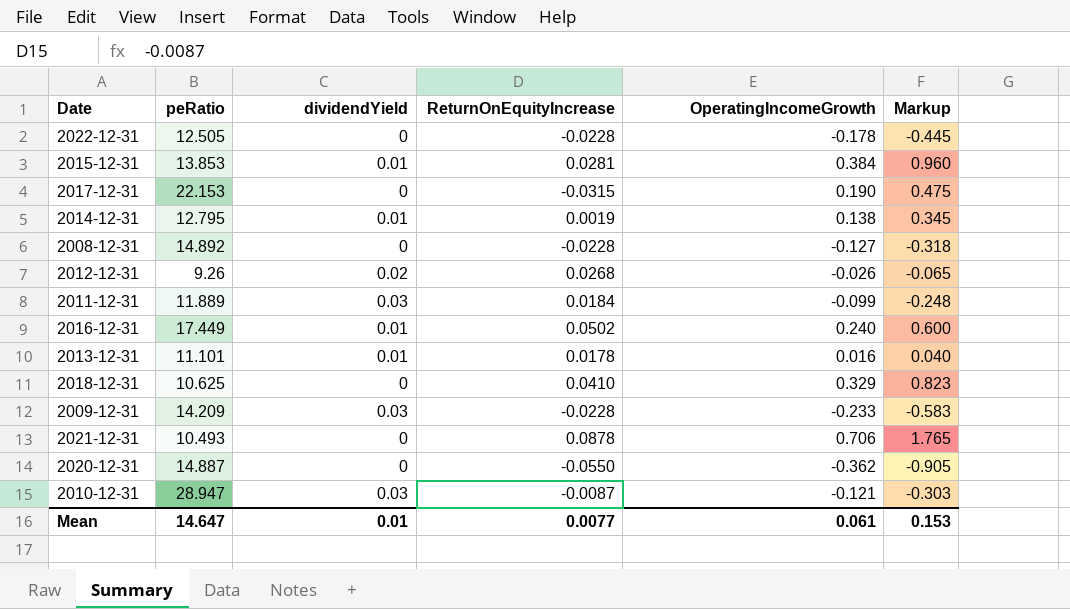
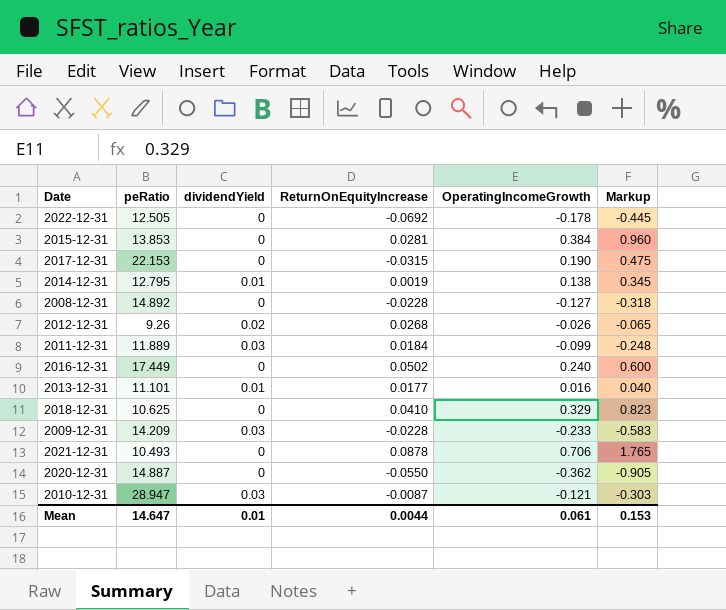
2022-12-31 | ReturnOnEquityIncrease: -0.0228 -> -0.0692
2015-12-31 | dividendYield: 0.01 -> 0
2016-12-31 | dividendYield: 0.01 -> 0
2013-12-31 | ReturnOnEquityIncrease: 0.0178 -> 0.0177
Mean | ReturnOnEquityIncrease: 0.0077 -> 0.0044

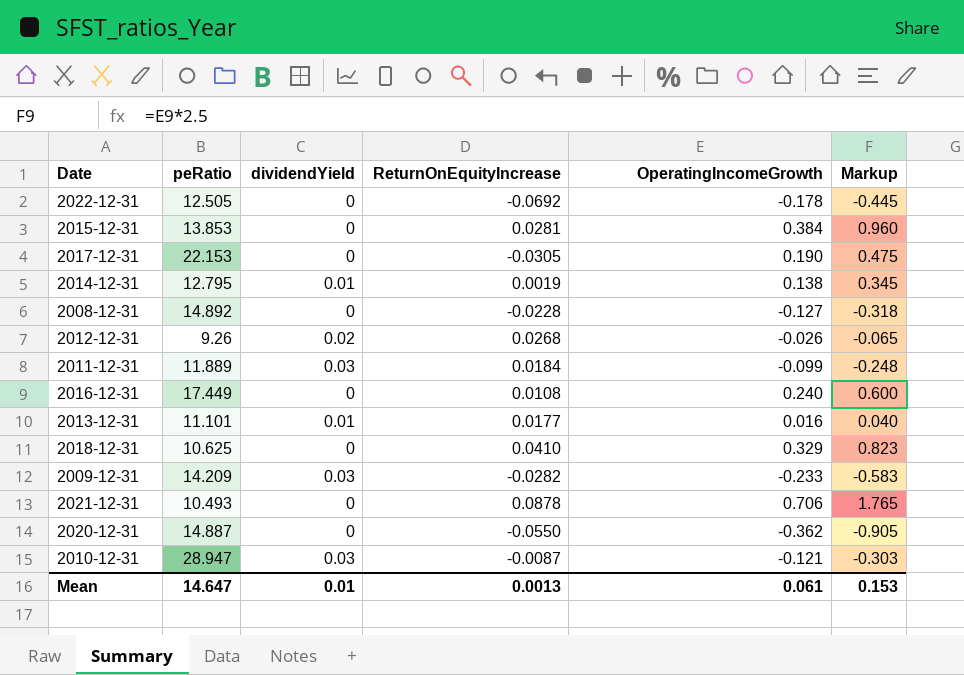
2017-12-31 | ReturnOnEquityIncrease: -0.0315 -> -0.0305
2016-12-31 | ReturnOnEquityIncrease: 0.0502 -> 0.0108
2009-12-31 | ReturnOnEquityIncrease: -0.0228 -> -0.0282
Mean | ReturnOnEquityIncrease: 0.0044 -> 0.0013

